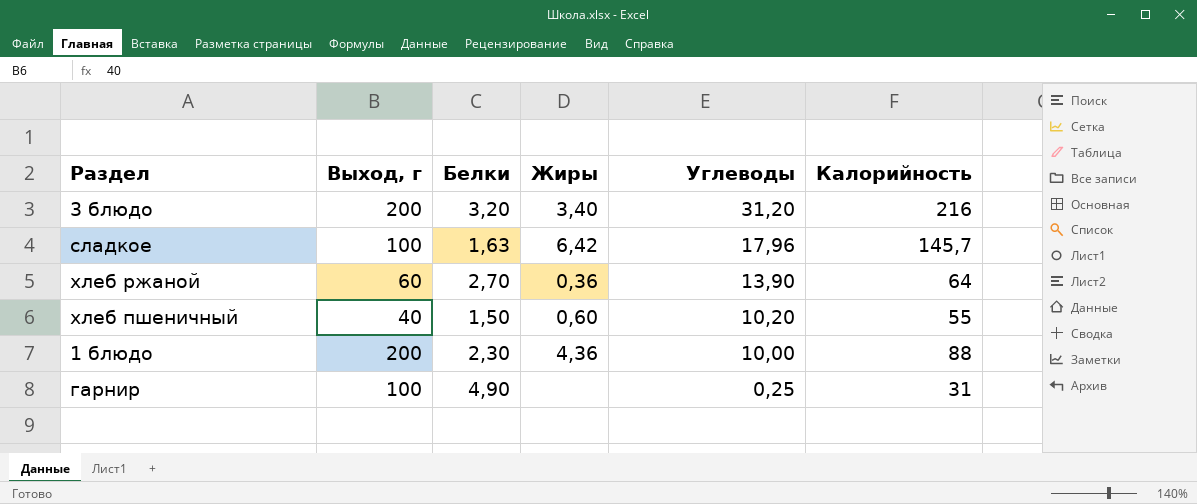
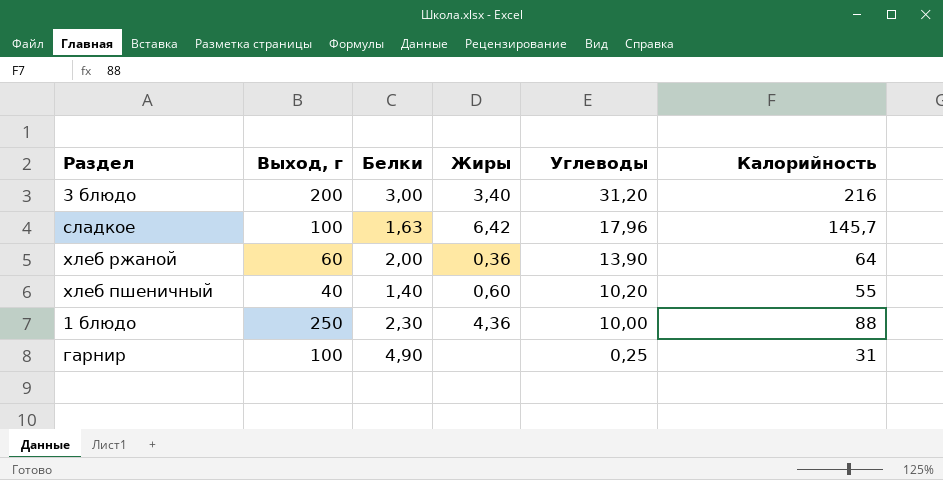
3 блюдо | Белки: 3,20 -> 3,00
хлеб ржаной | Белки: 2,70 -> 2,00
хлеб пшеничный | Белки: 1,50 -> 1,40
1 блюдо | Выход, г: 200 -> 250

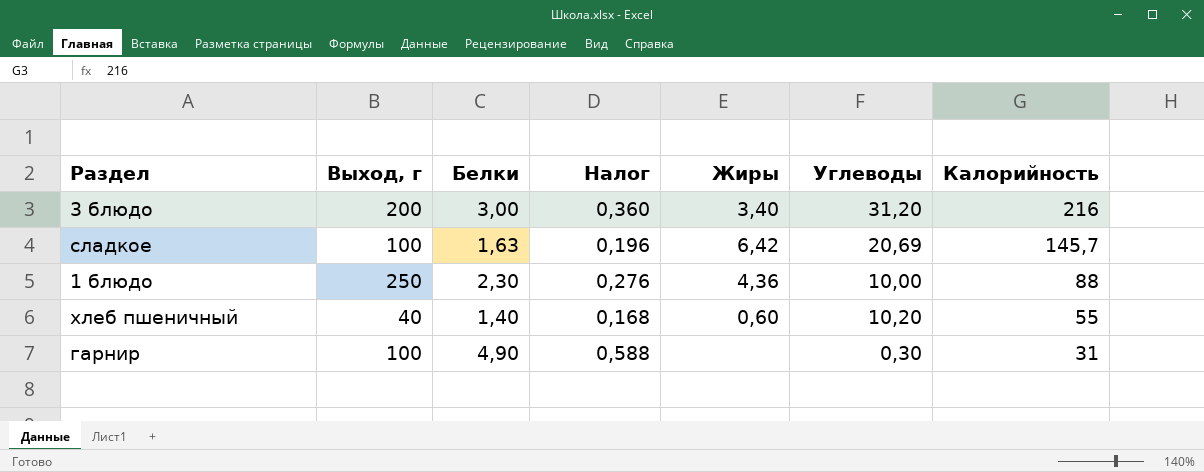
row order: Углеводы descending -> Калорийность descending
column Налог | formula: none -> [Белки] * 0,12
row хлеб ржаной: 60 | 2,00 | 0,36 | 13,90 | 64 -> none
сладкое | Углеводы: 17,96 -> 20,69
гарнир | Углеводы: 0,25 -> 0,30

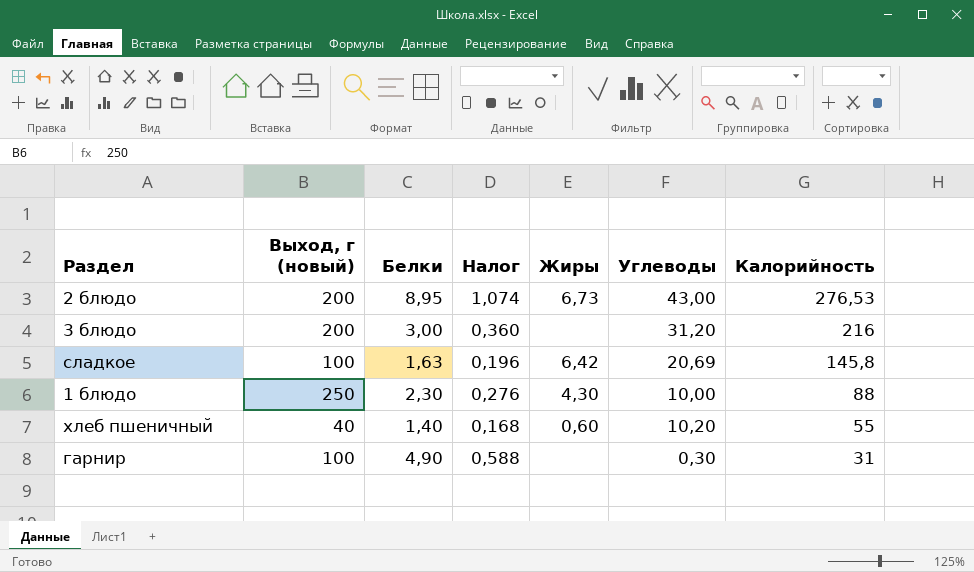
column name: Выход, г -> Выход, г (новый)
row 2 блюдо: none -> 200 | 8,95 | 1,074 | 6,73 | 43,00 | 276,53
3 блюдо | Жиры: 3,40 -> none
сладкое | Калорийность: 145,7 -> 145,8
1 блюдо | Жиры: 4,36 -> 4,30

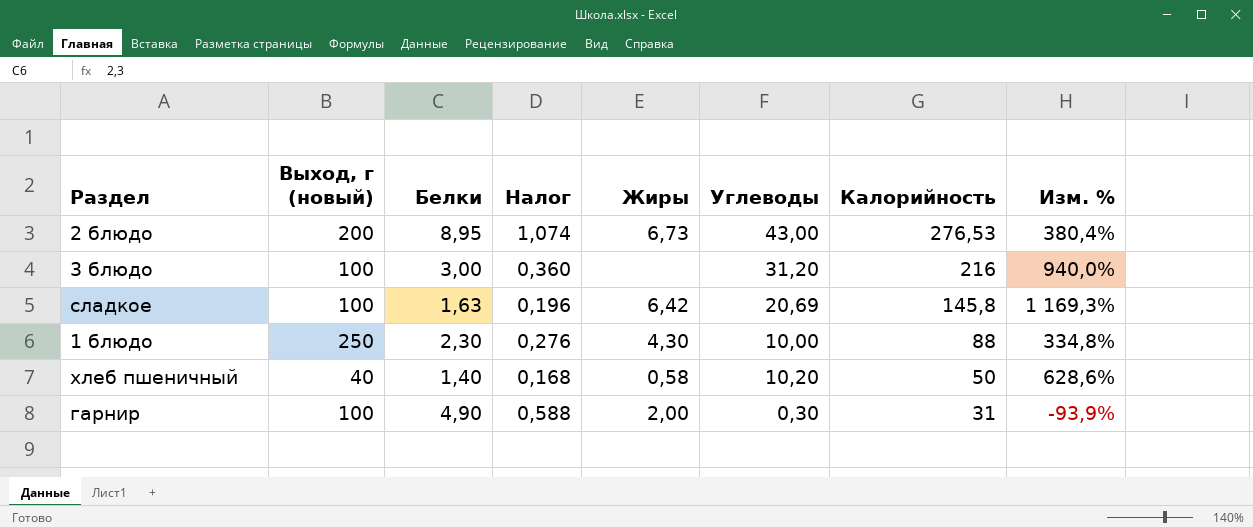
column Изм. % | formula: none -> ([Углеводы] - [Белки]) / [Белки]
3 блюдо | Выход, г (новый): 200 -> 100
хлеб пшеничный | Жиры: 0,60 -> 0,58
хлеб пшеничный | Калорийность: 55 -> 50
гарнир | Жиры: none -> 2,00

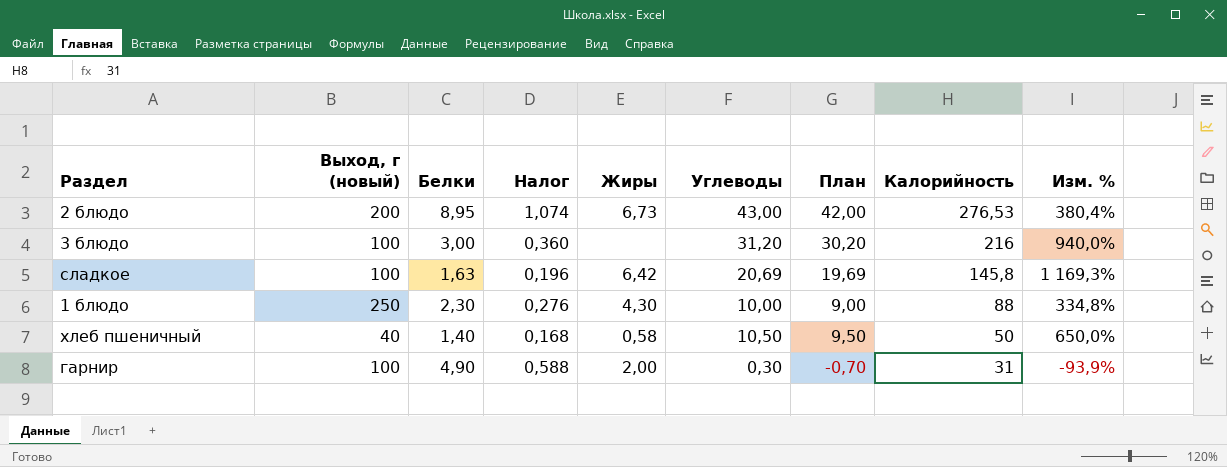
column План | formula: none -> [Углеводы] - 1
хлеб пшеничный | Углеводы: 10,20 -> 10,50
хлеб пшеничный | Изм. %: 628,6% -> 650,0%

